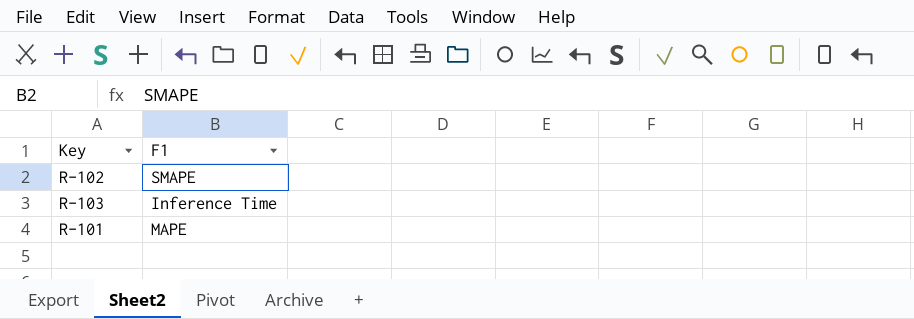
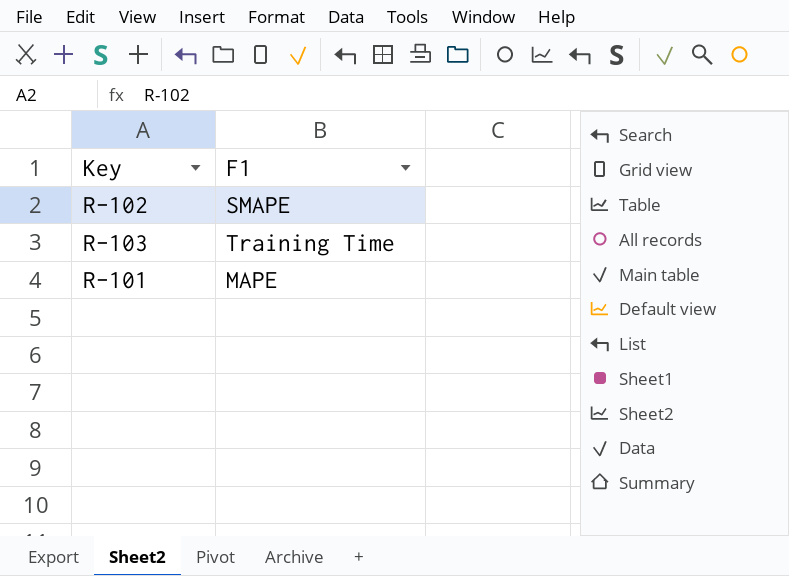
R-103 | F1: Inference Time -> Training Time

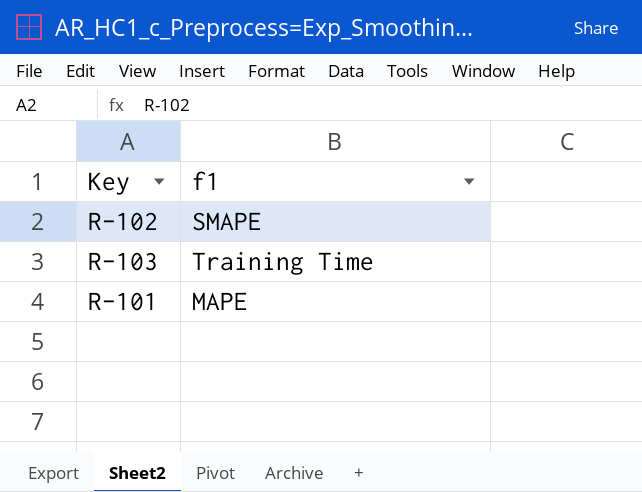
column name: F1 -> f1

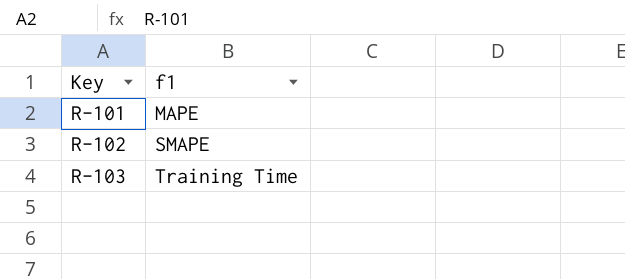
row order: none -> Key ascending

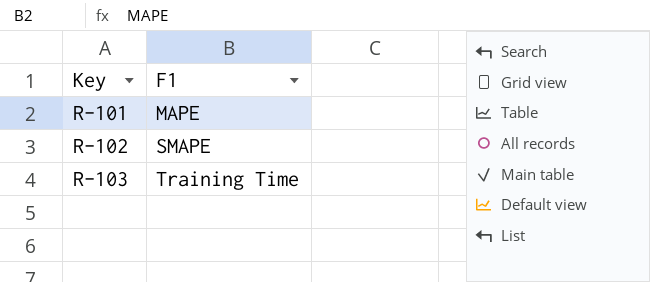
column name: f1 -> F1

